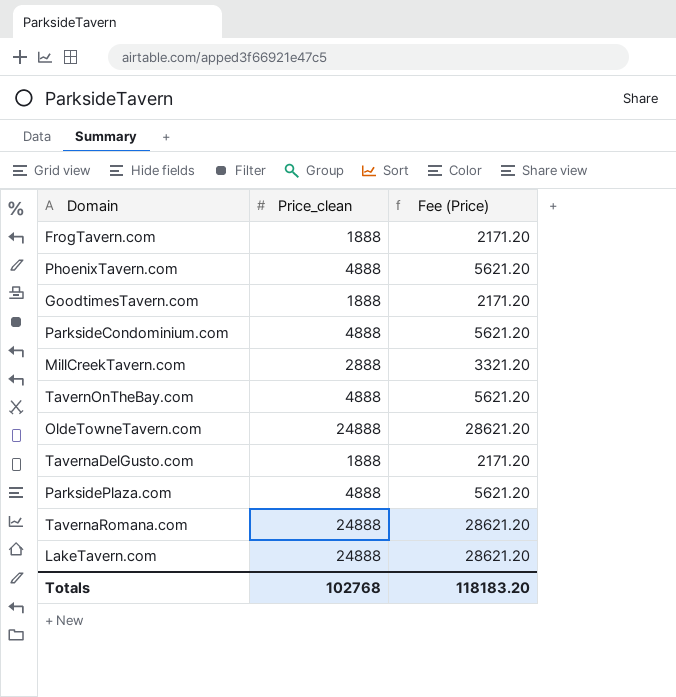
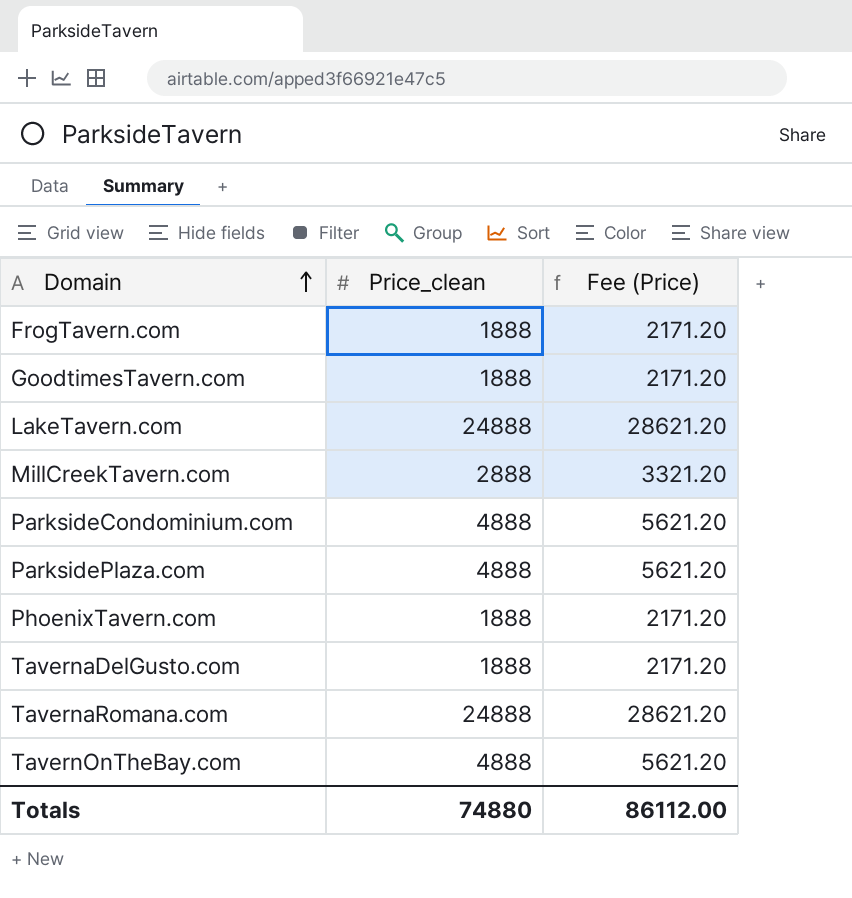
row order: none -> Domain ascending
row OldeTowneTavern.com: 24888 | 28621.20 -> none
PhoenixTavern.com | Price_clean: 4888 -> 1888
PhoenixTavern.com | Fee (Price): 5621.20 -> 2171.20
Totals | Price_clean: 102768 -> 74880
Totals | Fee (Price): 118183.20 -> 86112.00

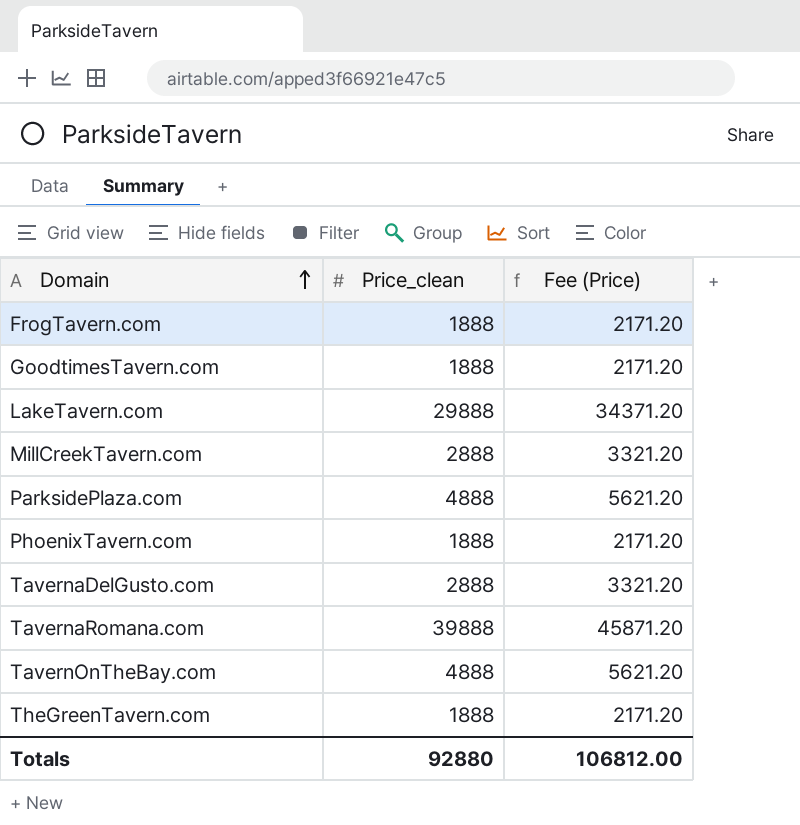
row ParksideCondominium.com: 4888 | 5621.20 -> none
LakeTavern.com | Price_clean: 24888 -> 29888
LakeTavern.com | Fee (Price): 28621.20 -> 34371.20
TavernaDelGusto.com | Price_clean: 1888 -> 2888
TavernaDelGusto.com | Fee (Price): 2171.20 -> 3321.20
TavernaRomana.com | Price_clean: 24888 -> 39888
TavernaRomana.com | Fee (Price): 28621.20 -> 45871.20
row TheGreenTavern.com: none -> 1888 | 2171.20
Totals | Price_clean: 74880 -> 92880
Totals | Fee (Price): 86112.00 -> 106812.00

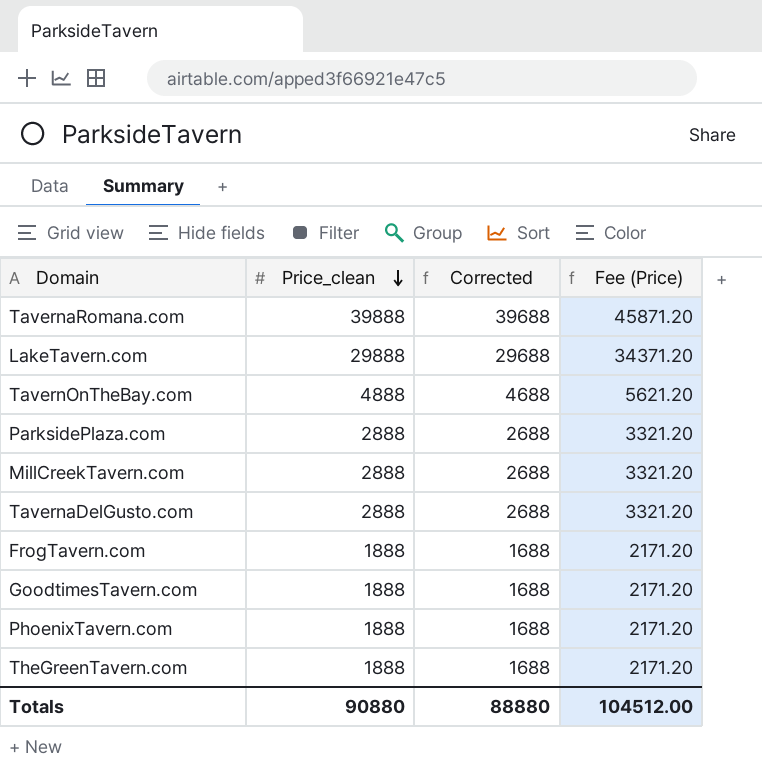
row order: Domain ascending -> Price_clean descending
column Corrected | formula: none -> [Price_clean] - 200
ParksidePlaza.com | Price_clean: 4888 -> 2888
ParksidePlaza.com | Fee (Price): 5621.20 -> 3321.20
Totals | Price_clean: 92880 -> 90880
Totals | Fee (Price): 106812.00 -> 104512.00

